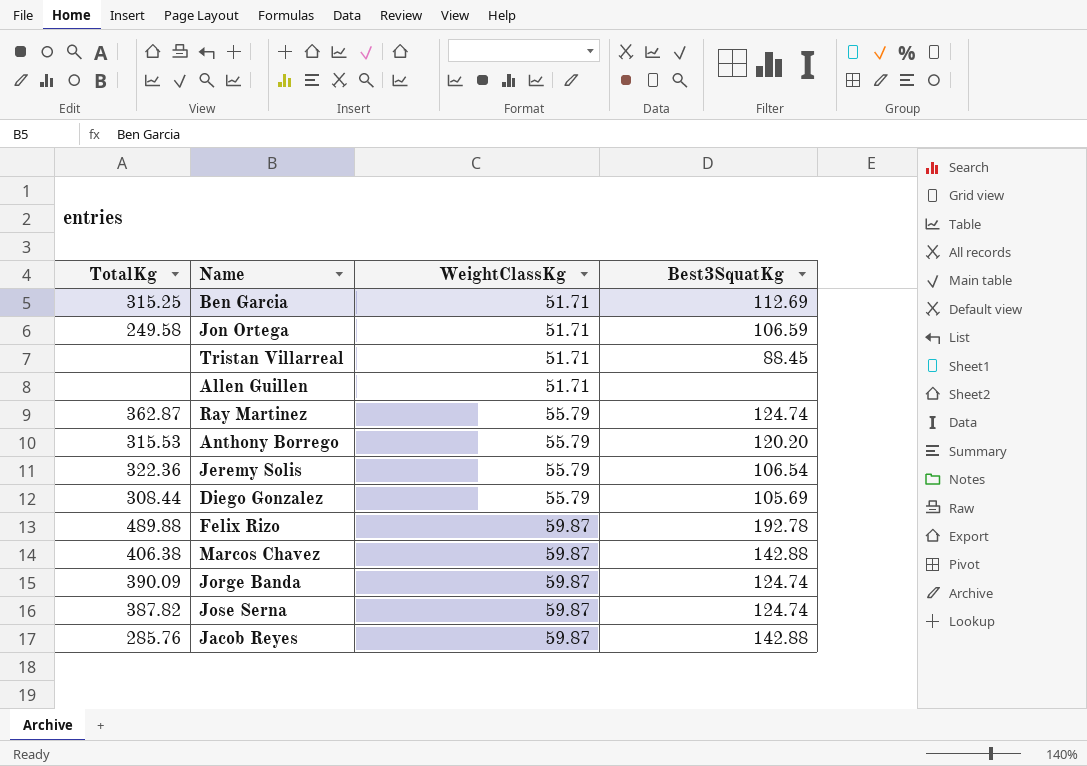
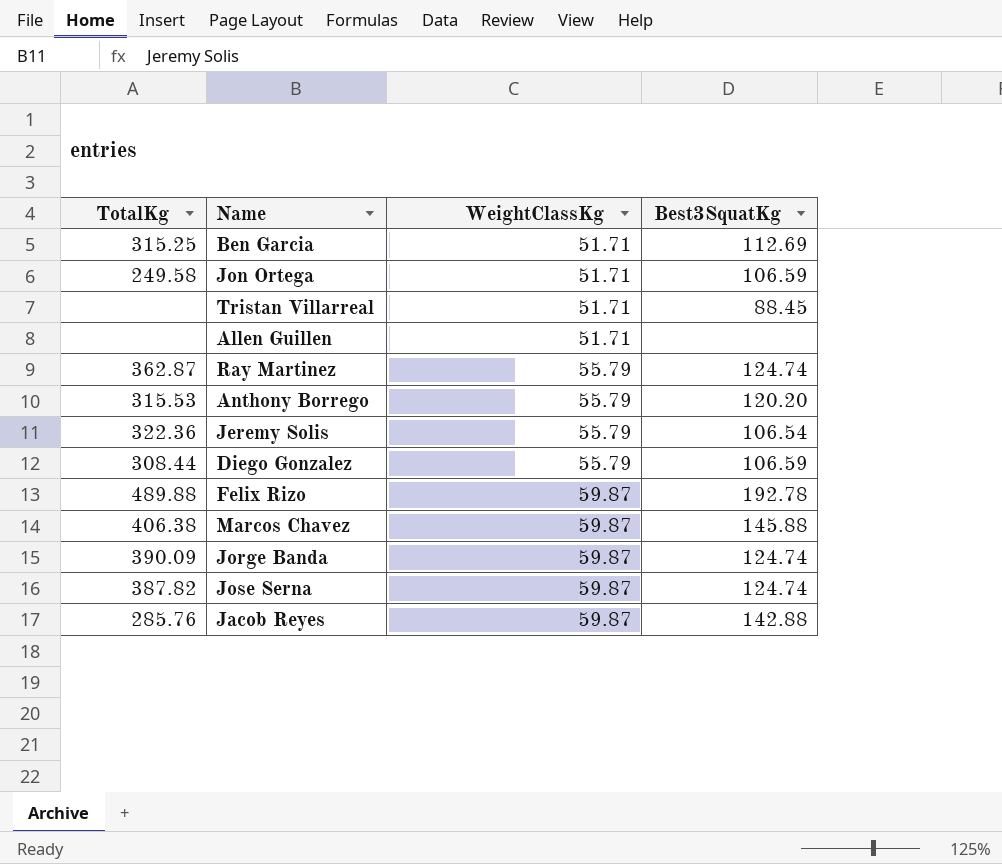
Diego Gonzalez | Best3SquatKg: 105.69 -> 106.59
Marcos Chavez | Best3SquatKg: 142.88 -> 145.88

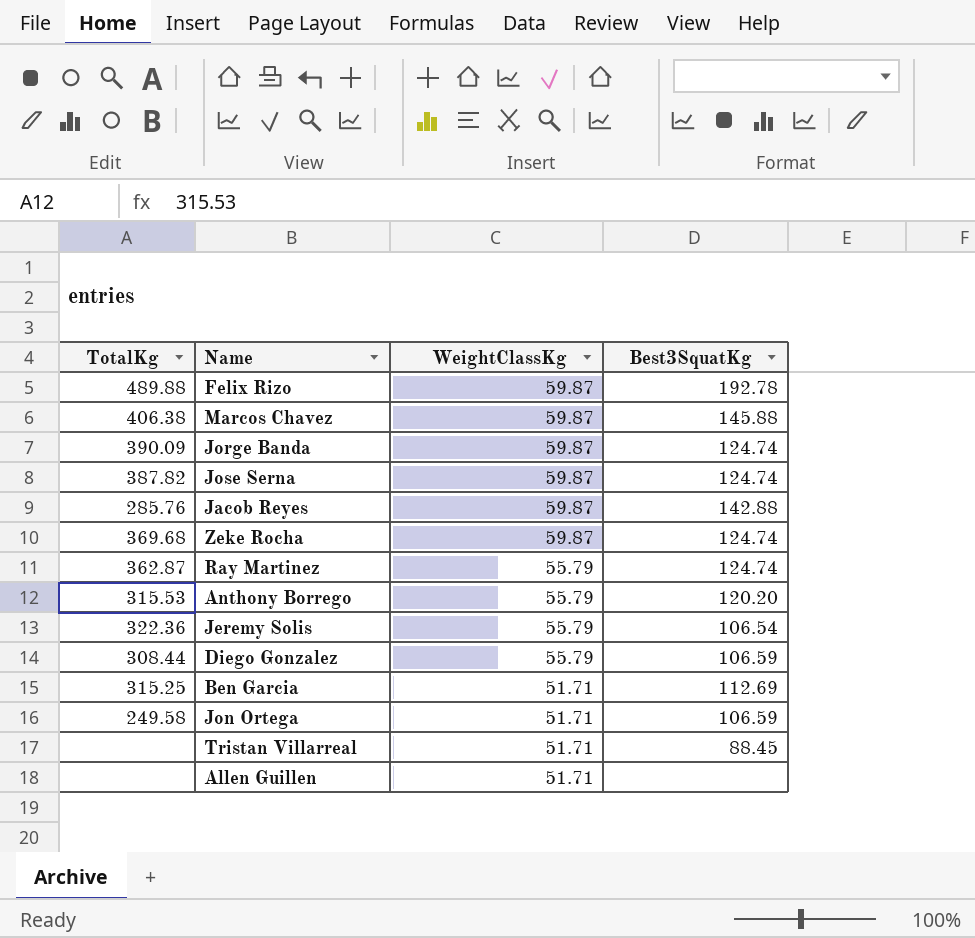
row order: WeightClassKg ascending -> WeightClassKg descending
row Zeke Rocha: none -> 369.68 | 59.87 | 124.74

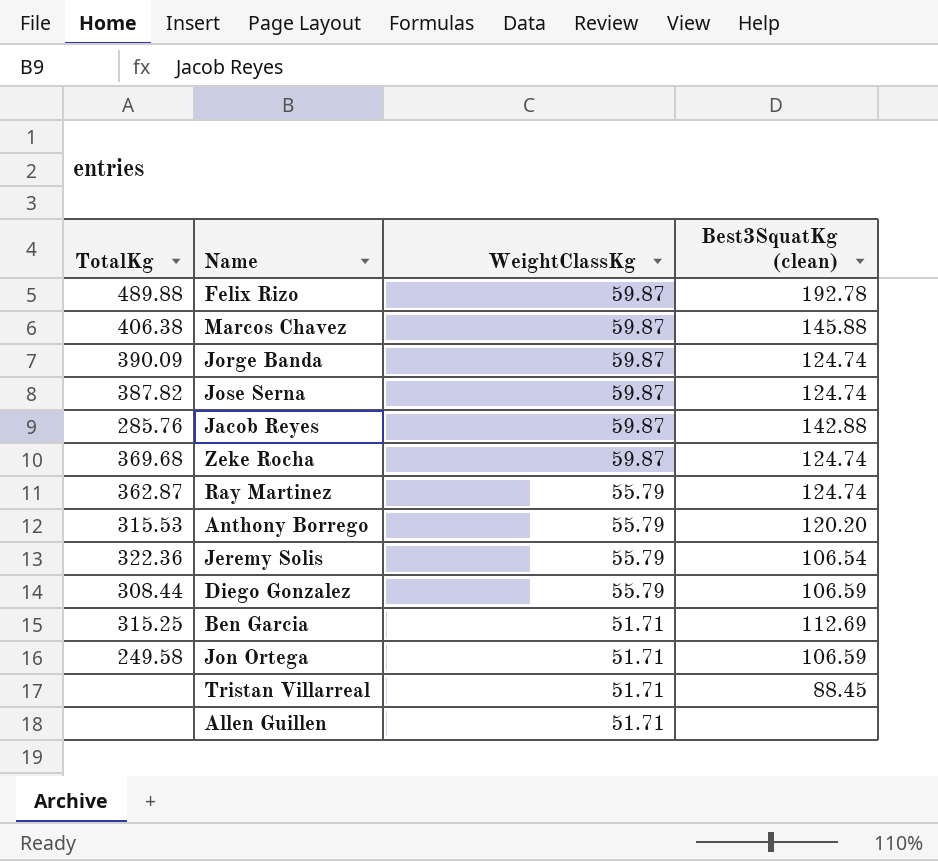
column name: Best3SquatKg -> Best3SquatKg (clean)

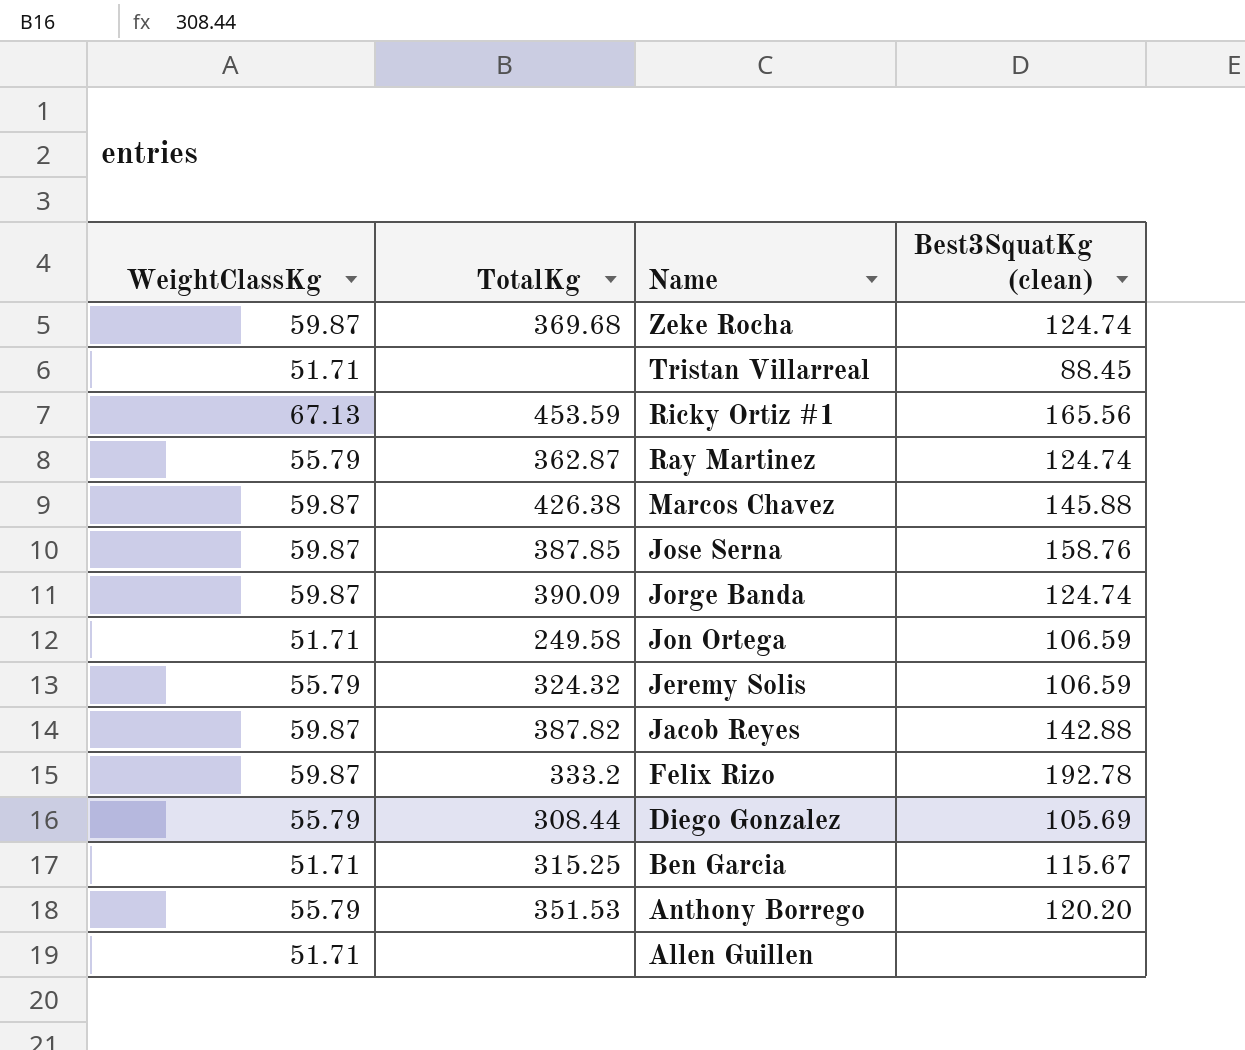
row order: WeightClassKg descending -> Name descending
column WeightClassKg | position: 3 -> 1
row Ricky Ortiz #1: none -> 67.13 | 453.59 | 165.56
Marcos Chavez | TotalKg: 406.38 -> 426.38
Jose Serna | TotalKg: 387.82 -> 387.85
Jose Serna | Best3SquatKg (clean): 124.74 -> 158.76
Jeremy Solis | TotalKg: 322.36 -> 324.32
Jeremy Solis | Best3SquatKg (clean): 106.54 -> 106.59
Jacob Reyes | TotalKg: 285.76 -> 387.82
Felix Rizo | TotalKg: 489.88 -> 333.2
Diego Gonzalez | Best3SquatKg (clean): 106.59 -> 105.69
Ben Garcia | Best3SquatKg (clean): 112.69 -> 115.67
Anthony Borrego | TotalKg: 315.53 -> 351.53

